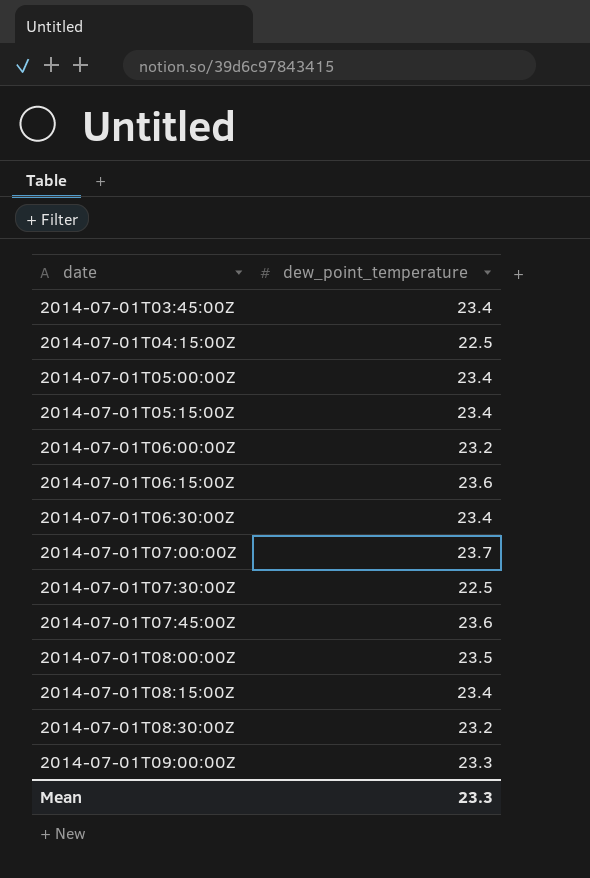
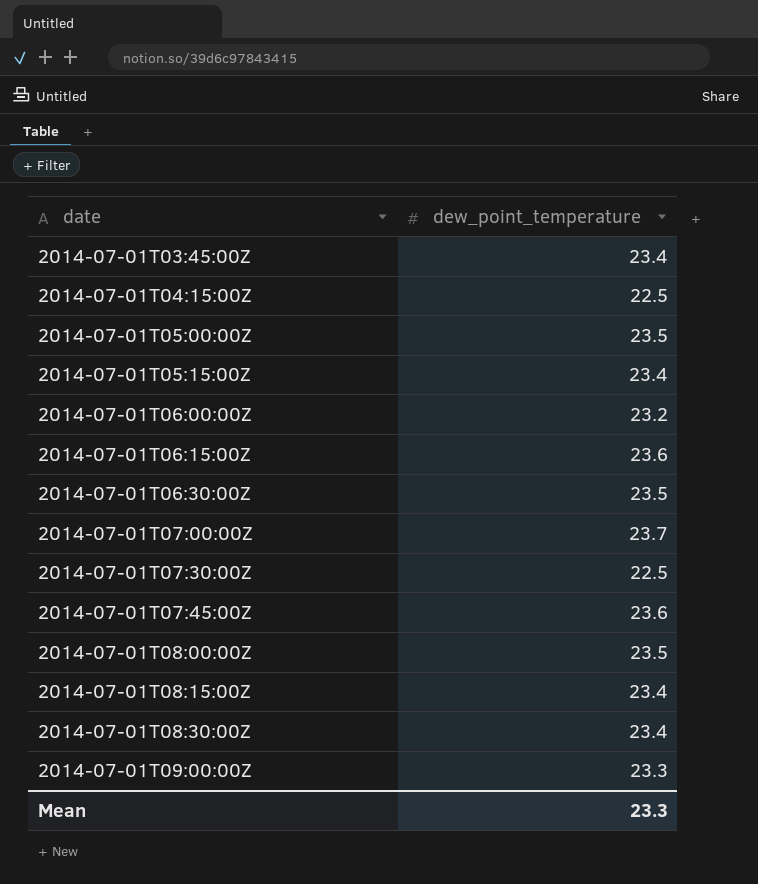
2014-07-01T05:00:00Z | dew_point_temperature: 23.4 -> 23.5
2014-07-01T06:30:00Z | dew_point_temperature: 23.4 -> 23.5
2014-07-01T08:30:00Z | dew_point_temperature: 23.2 -> 23.4

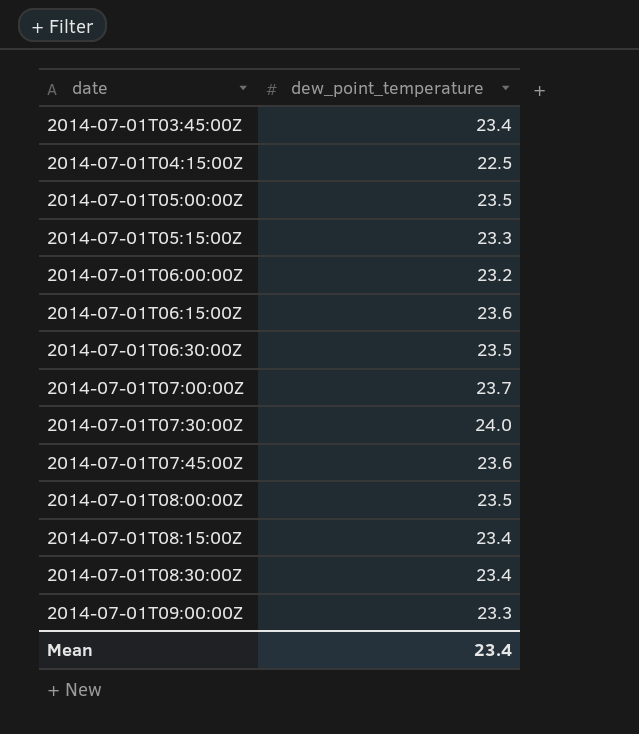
2014-07-01T05:15:00Z | dew_point_temperature: 23.4 -> 23.3
2014-07-01T07:30:00Z | dew_point_temperature: 22.5 -> 24.0
Mean | dew_point_temperature: 23.3 -> 23.4

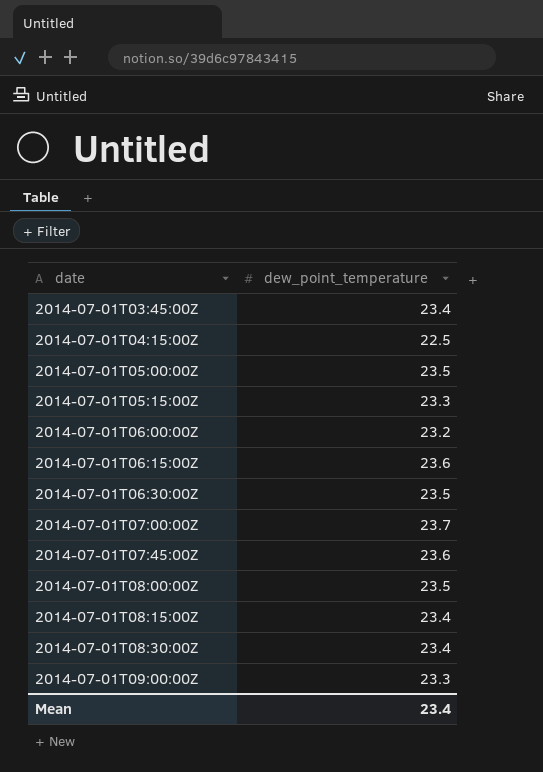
row 2014-07-01T07:30:00Z: 24.0 -> none

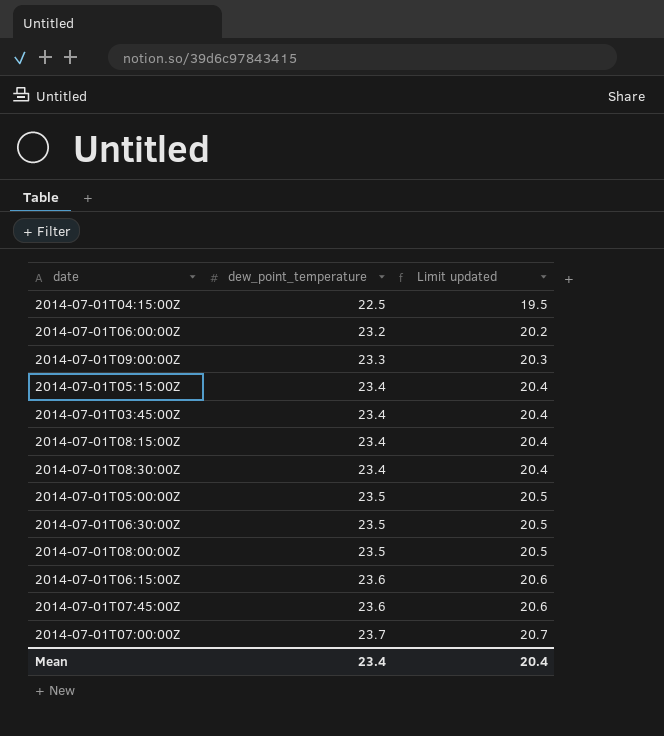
row order: date ascending -> dew_point_temperature ascending
column Limit updated | formula: none -> [dew_point_temperature] - 3
2014-07-01T05:15:00Z | dew_point_temperature: 23.3 -> 23.4

